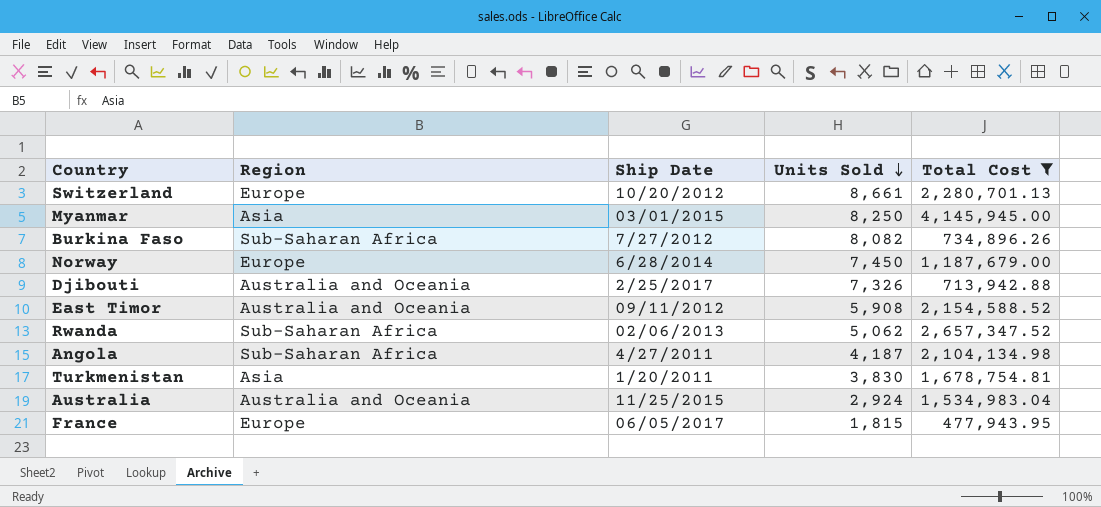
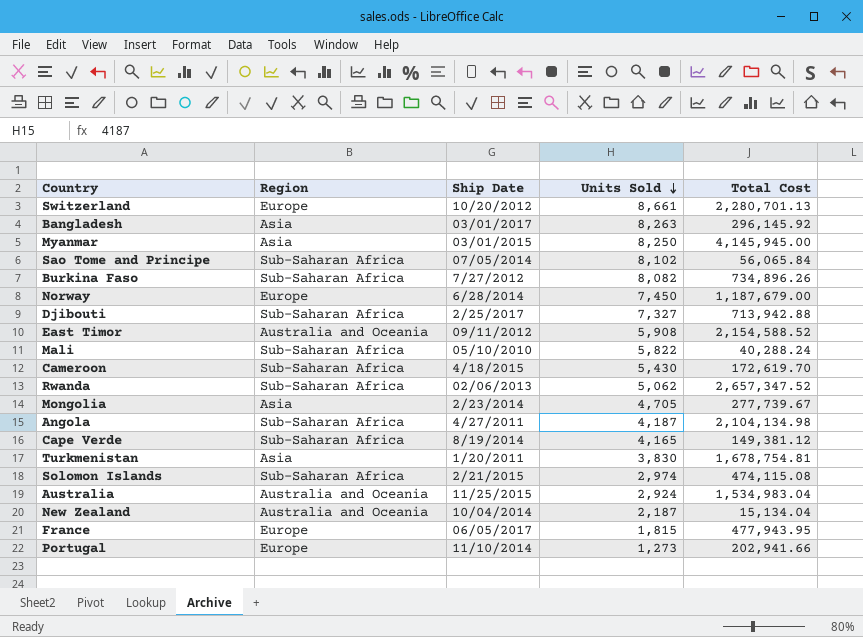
filter: Total Cost >= 477,943.95 -> none
Djibouti | Region: Australia and Oceania -> Sub-Saharan Africa
Djibouti | Units Sold: 7,326 -> 7,327

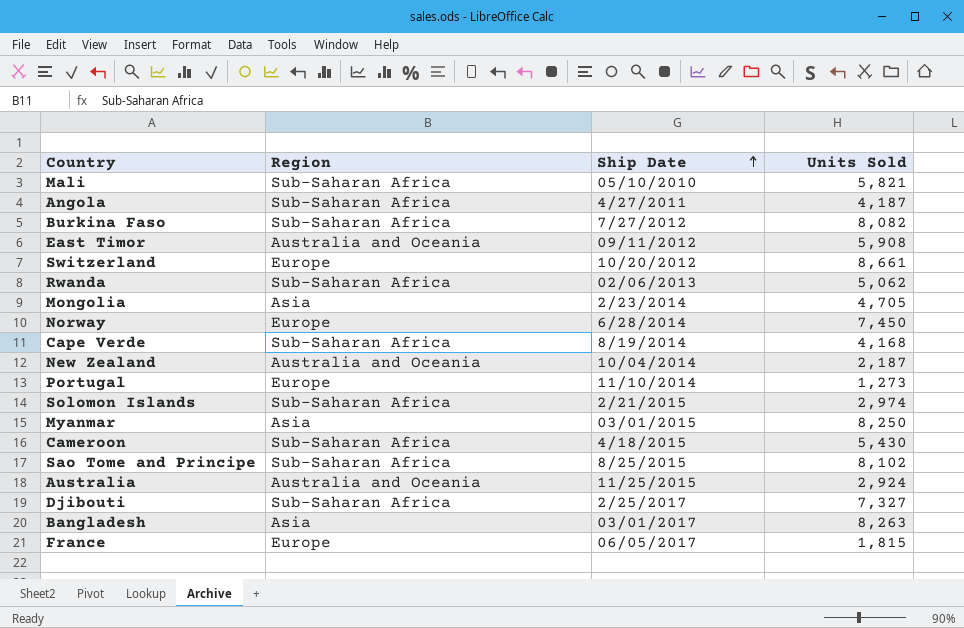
row order: Units Sold descending -> Ship Date ascending
column Total Cost | position: 5 -> none
row Turkmenistan: Asia | 1/20/2011 | 3,830 | 1,678,754.81 -> none
Mali | Units Sold: 5,822 -> 5,821
Cape Verde | Units Sold: 4,165 -> 4,168
Sao Tome and Principe | Ship Date: 07/05/2014 -> 8/25/2015

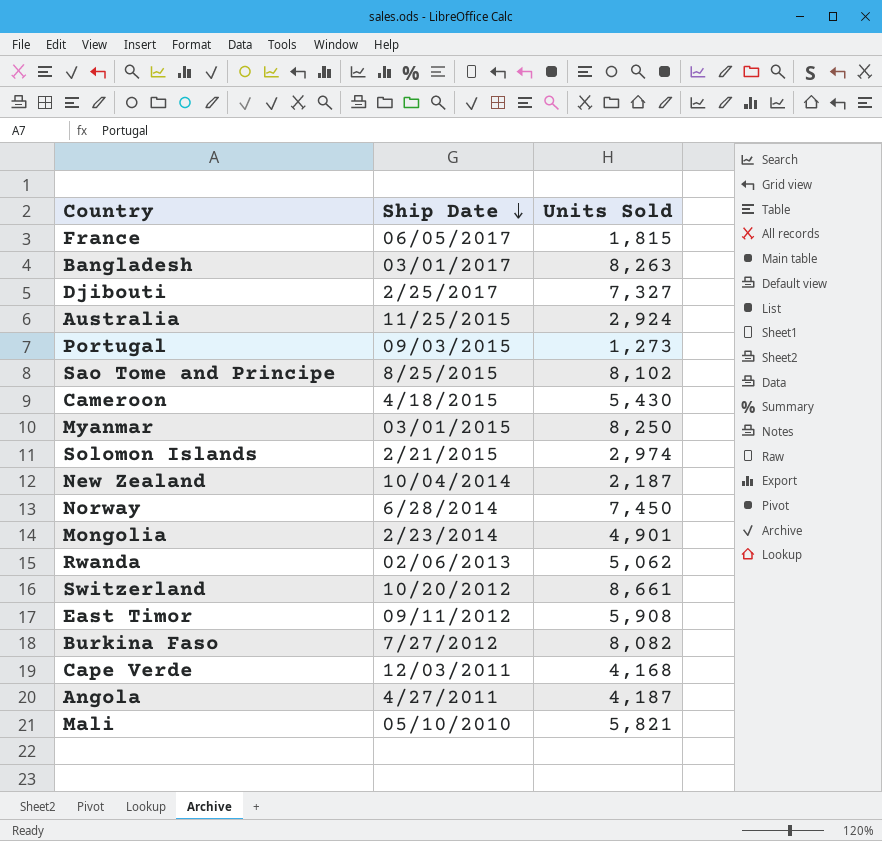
row order: Ship Date ascending -> Ship Date descending
column Region | position: 2 -> none
Portugal | Ship Date: 11/10/2014 -> 09/03/2015
Mongolia | Units Sold: 4,705 -> 4,901
Cape Verde | Ship Date: 8/19/2014 -> 12/03/2011

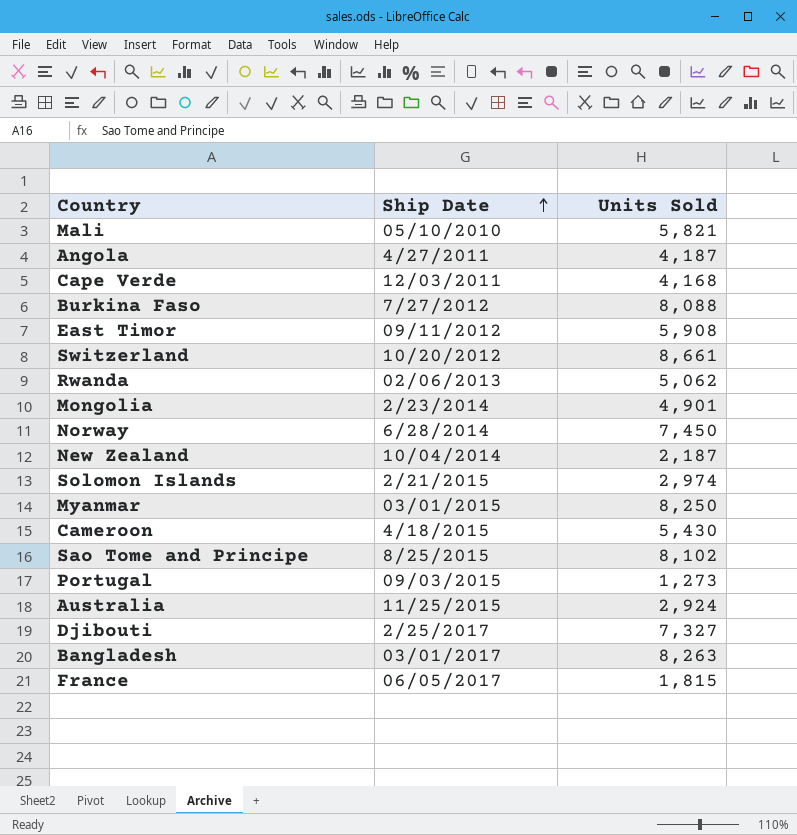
row order: Ship Date descending -> Ship Date ascending
Burkina Faso | Units Sold: 8,082 -> 8,088

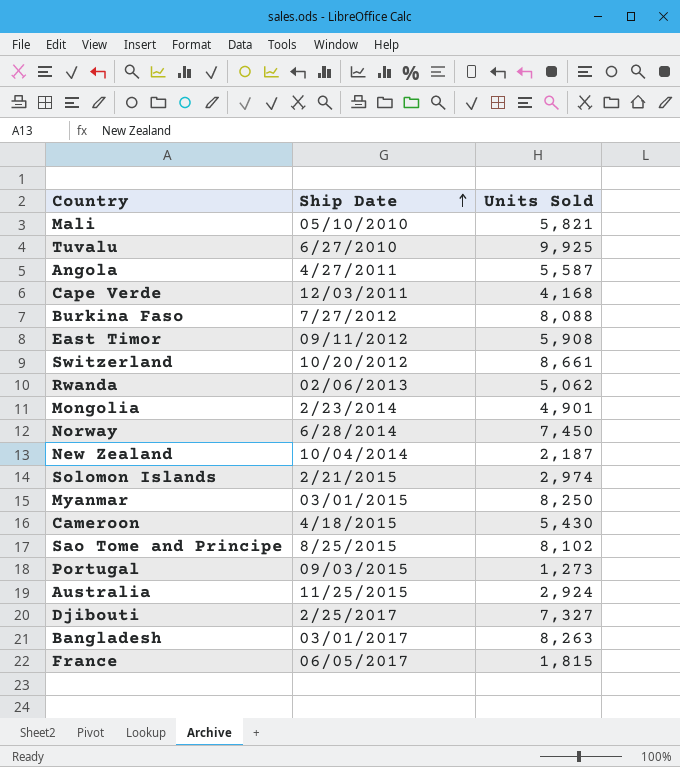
row Tuvalu: none -> 6/27/2010 | 9,925
Angola | Units Sold: 4,187 -> 5,587

